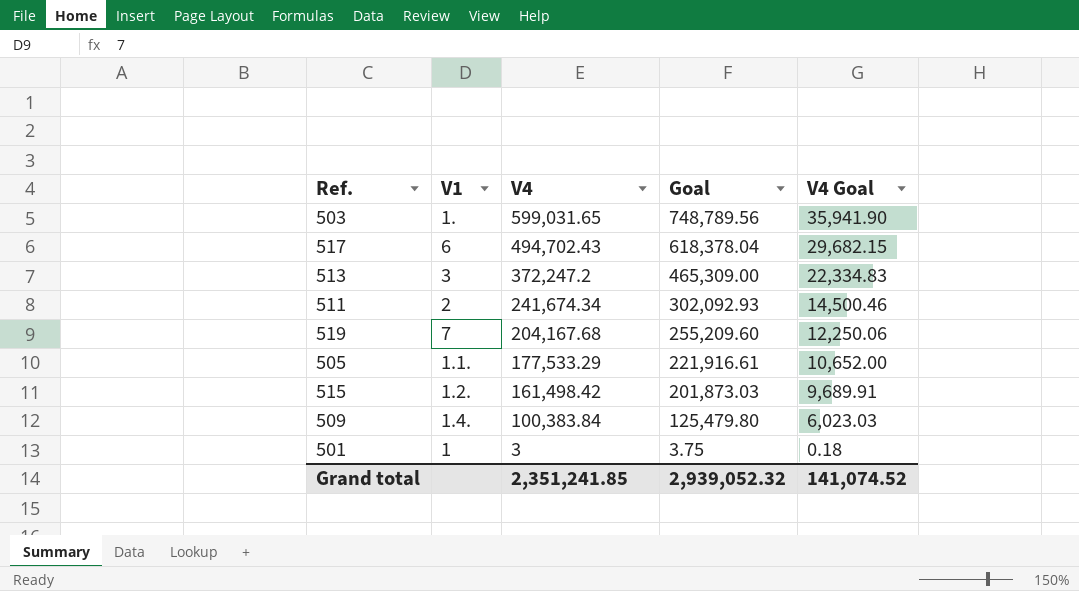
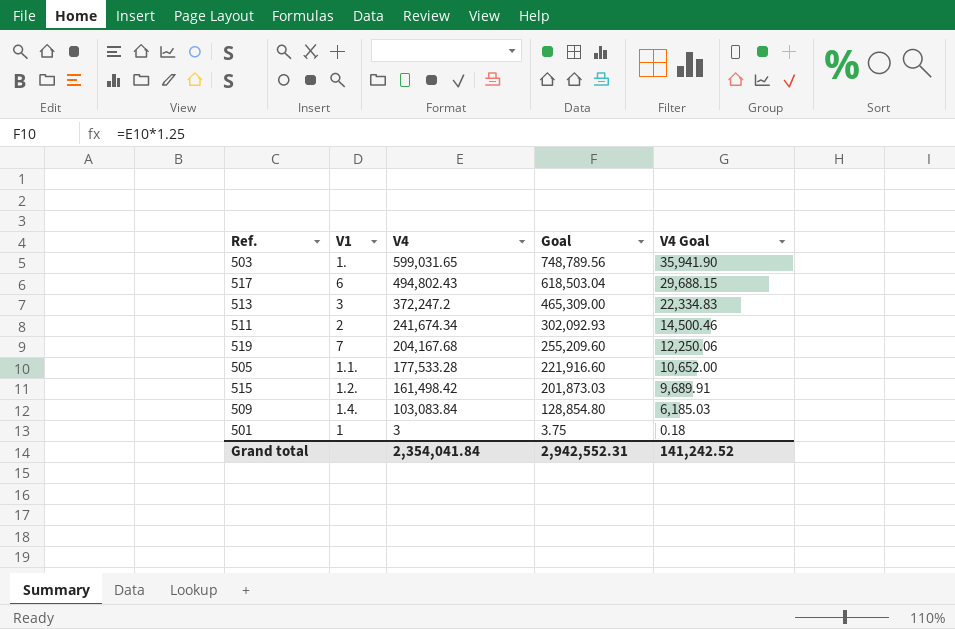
517 | V4: 494,702.43 -> 494,802.43
517 | Goal: 618,378.04 -> 618,503.04
517 | V4 Goal: 29,682.15 -> 29,688.15
505 | V4: 177,533.29 -> 177,533.28
505 | Goal: 221,916.61 -> 221,916.60
509 | V4: 100,383.84 -> 103,083.84
509 | Goal: 125,479.80 -> 128,854.80
509 | V4 Goal: 6,023.03 -> 6,185.03
Grand total | V4: 2,351,241.85 -> 2,354,041.84
Grand total | Goal: 2,939,052.32 -> 2,942,552.31
Grand total | V4 Goal: 141,074.52 -> 141,242.52

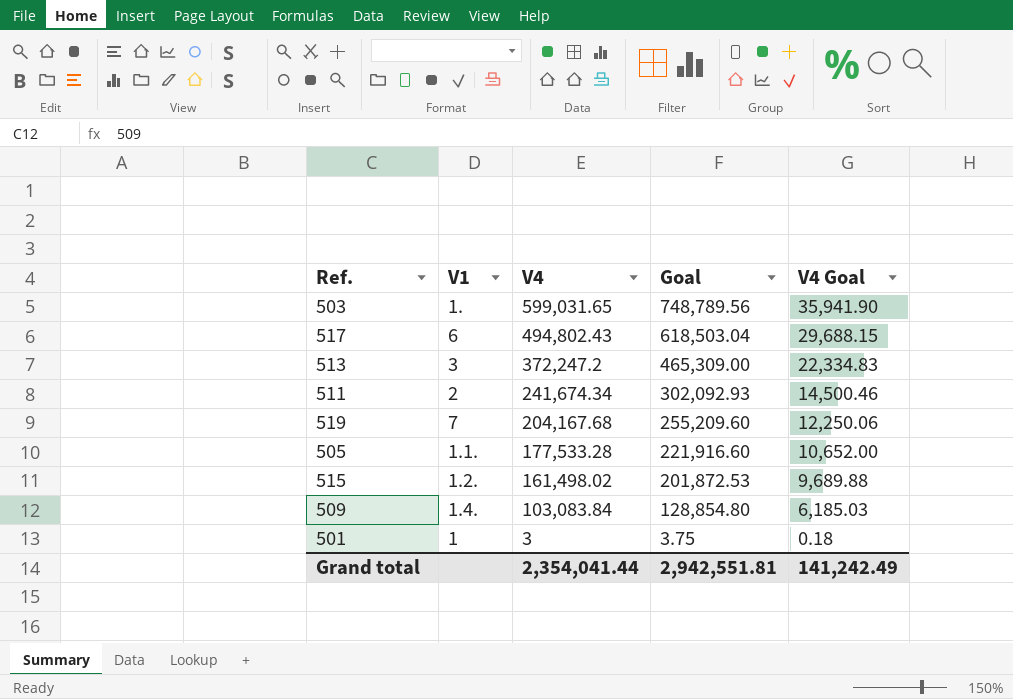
515 | V4: 161,498.42 -> 161,498.02
515 | Goal: 201,873.03 -> 201,872.53
515 | V4 Goal: 9,689.91 -> 9,689.88
Grand total | V4: 2,354,041.84 -> 2,354,041.44
Grand total | Goal: 2,942,552.31 -> 2,942,551.81
Grand total | V4 Goal: 141,242.52 -> 141,242.49

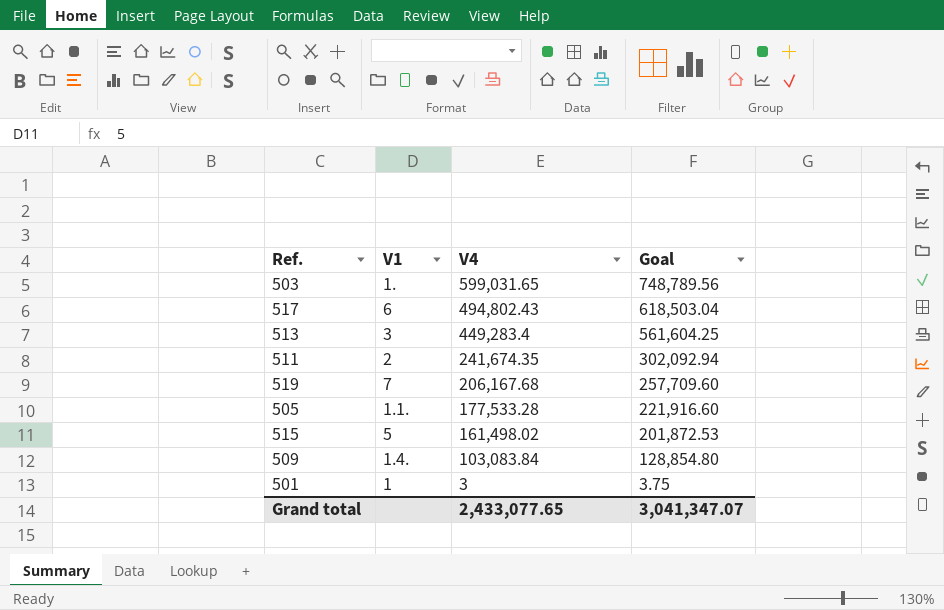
column V4 Goal | formula: [V4] * 0.06 -> none
513 | V4: 372,247.2 -> 449,283.4
513 | Goal: 465,309.00 -> 561,604.25
511 | V4: 241,674.34 -> 241,674.35
511 | Goal: 302,092.93 -> 302,092.94
519 | V4: 204,167.68 -> 206,167.68
519 | Goal: 255,209.60 -> 257,709.60
515 | V1: 1.2. -> 5
Grand total | V4: 2,354,041.44 -> 2,433,077.65
Grand total | Goal: 2,942,551.81 -> 3,041,347.07

